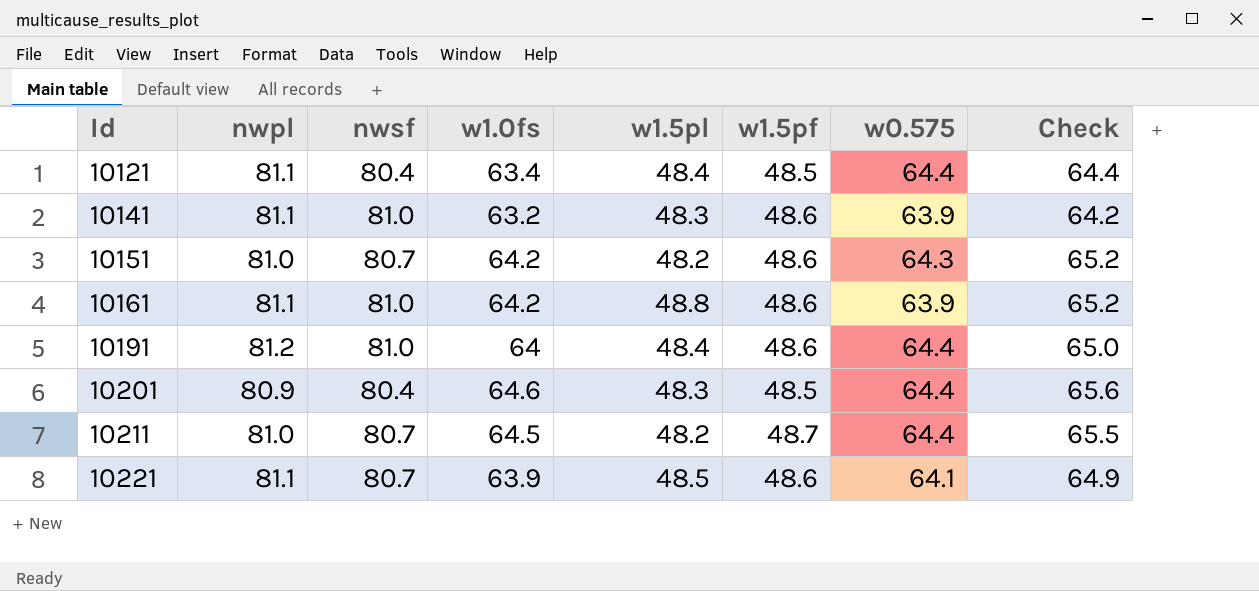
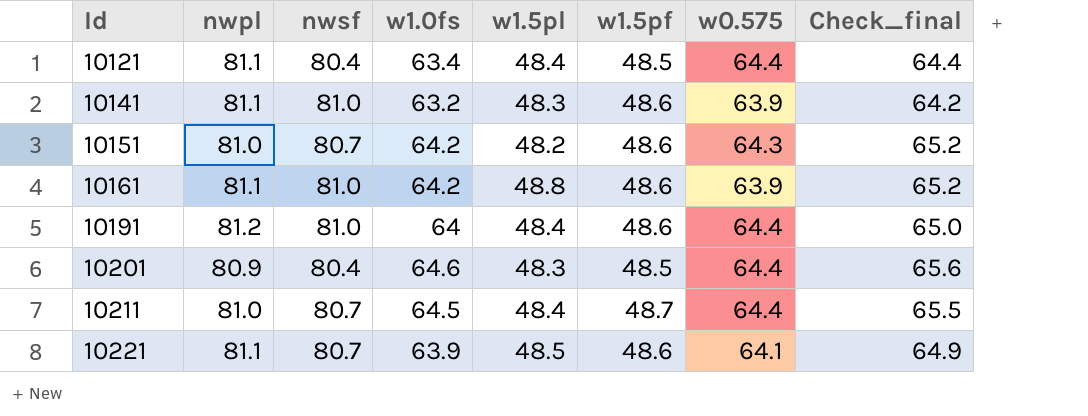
column name: Check -> Check_final
10211 | w1.5pl: 48.2 -> 48.4

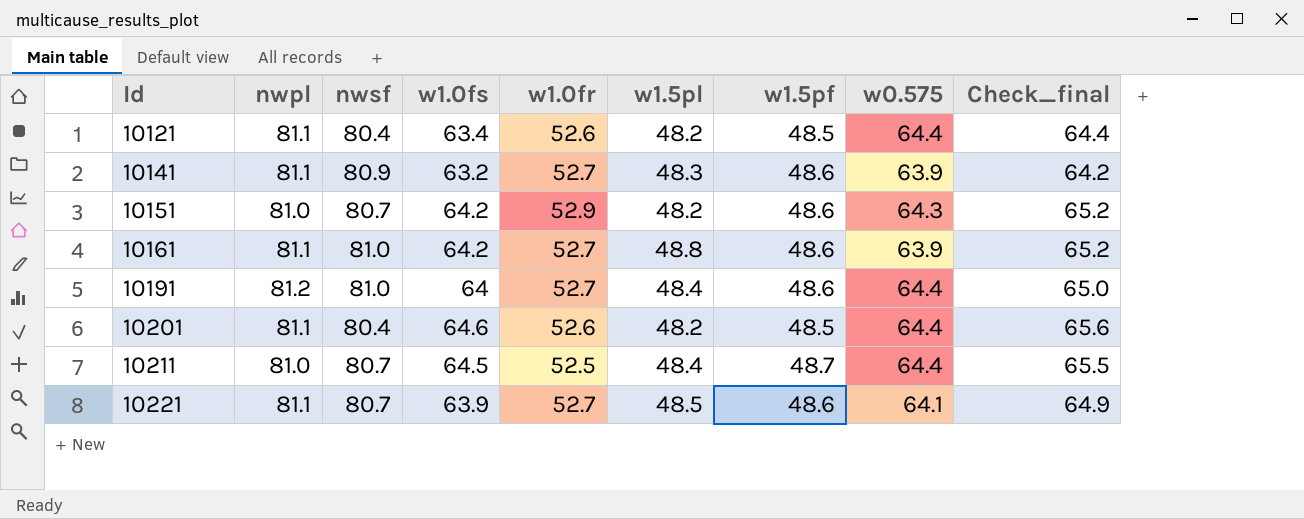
column w1.0fr | position: none -> 5
10121 | w1.5pl: 48.4 -> 48.2
10141 | nwsf: 81.0 -> 80.9
10201 | nwpl: 80.9 -> 81.1
10201 | w1.5pl: 48.3 -> 48.2

